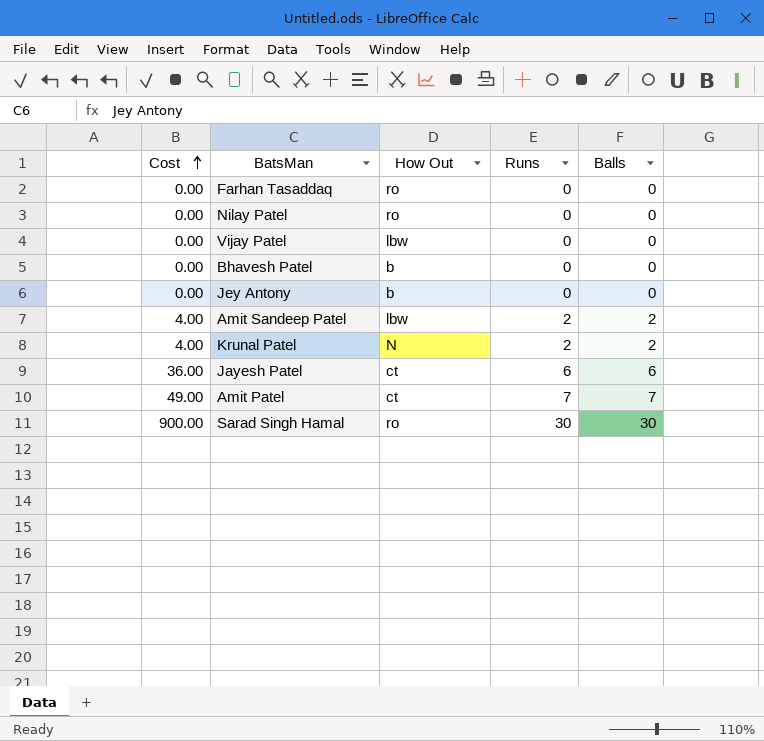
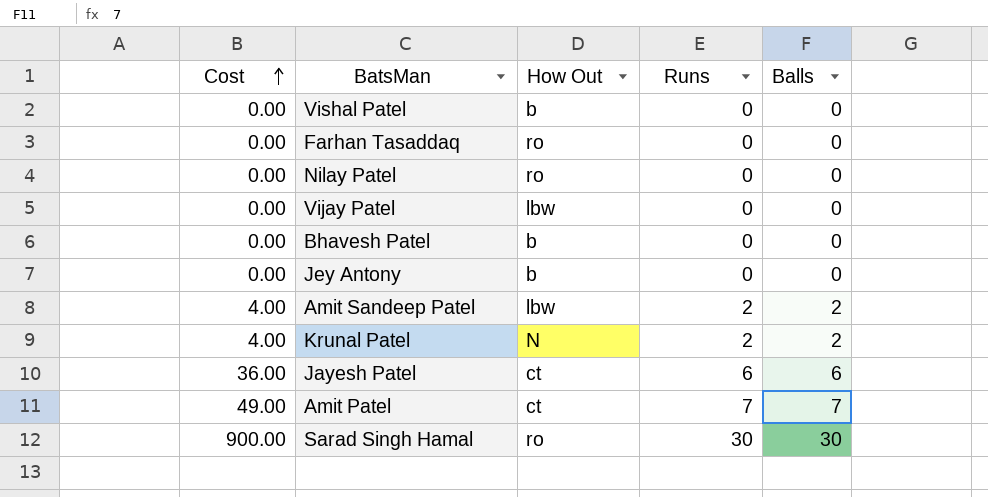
row Vishal Patel: none -> 0.00 | b | 0 | 0

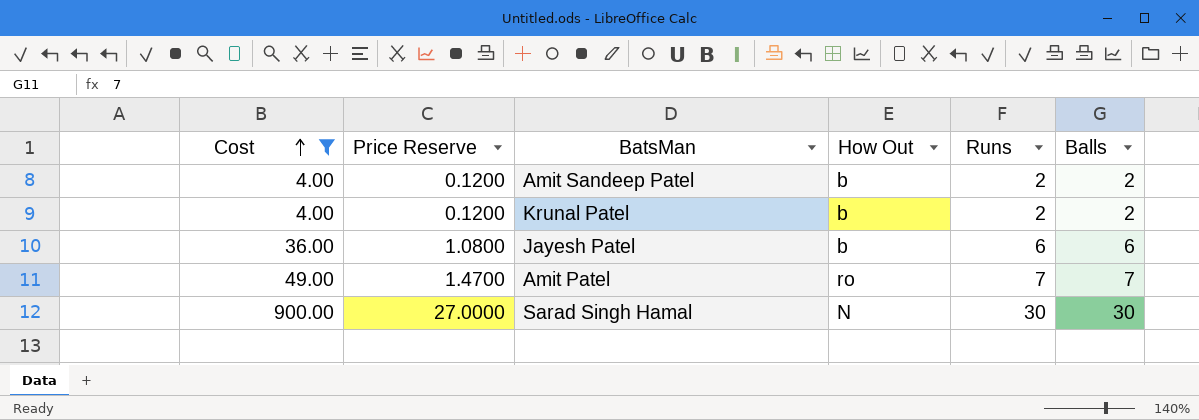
filter: none -> Cost != 0.00
column Price Reserve | formula: none -> [Cost] * 0.03
Amit Sandeep Patel | How Out: lbw -> b
Krunal Patel | How Out: N -> b
Jayesh Patel | How Out: ct -> b
Amit Patel | How Out: ct -> ro
Sarad Singh Hamal | How Out: ro -> N

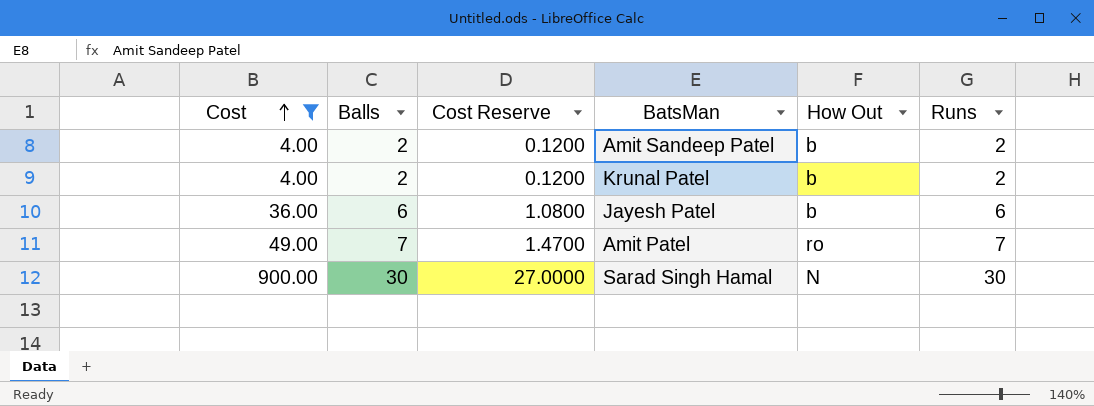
column Balls | position: 6 -> 2
column name: Price Reserve -> Cost Reserve

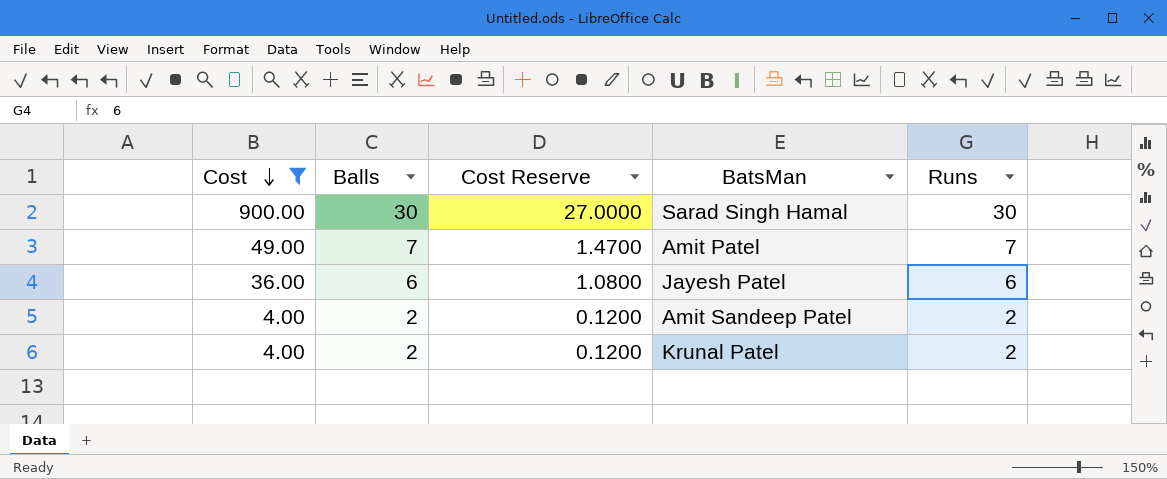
row order: Cost ascending -> Cost descending
column How Out | position: 5 -> none

